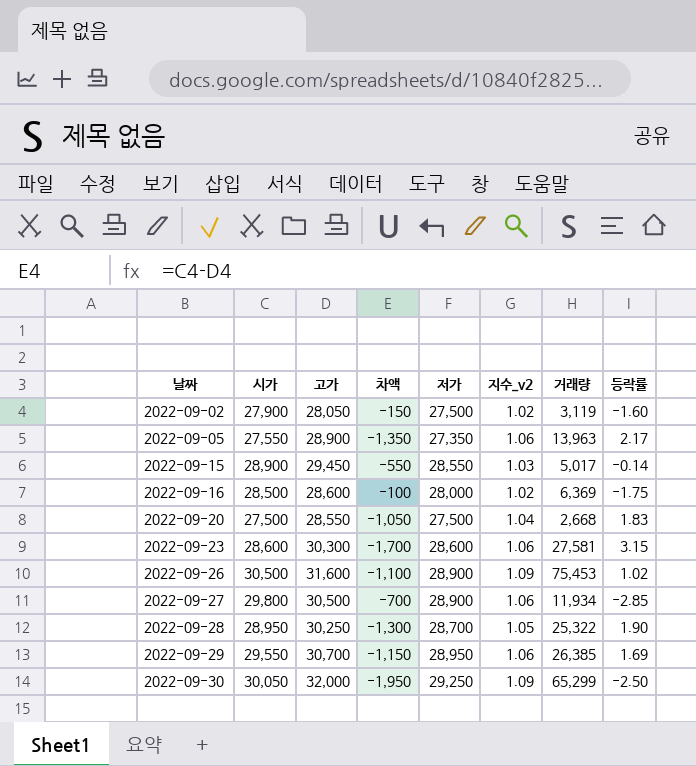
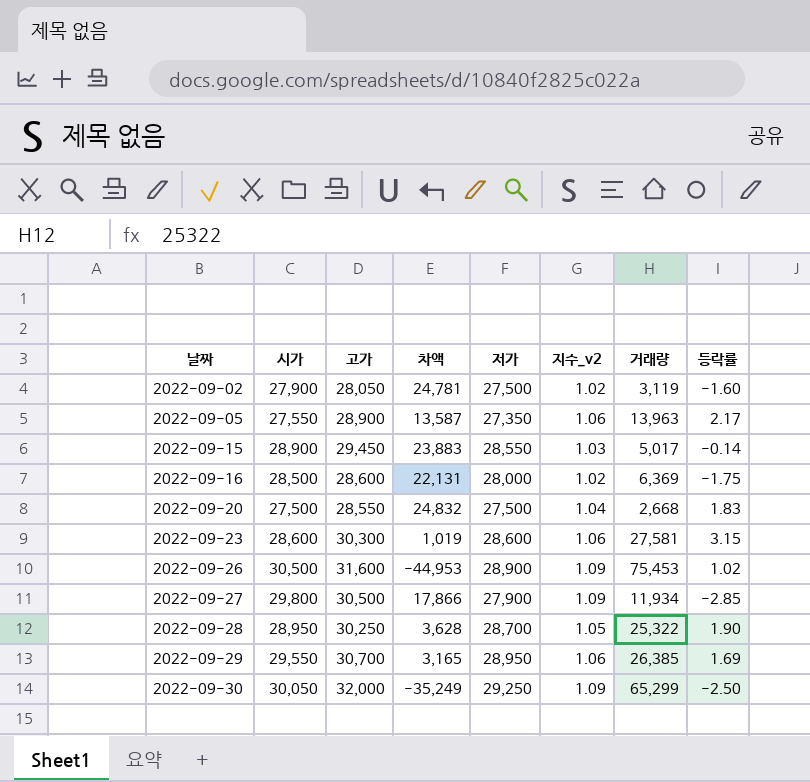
column 차액 | formula: [시가] - [고가] -> [시가] - [거래량]
2022-09-27 | 저가: 28,900 -> 27,900
2022-09-27 | 지수_v2: 1.06 -> 1.09

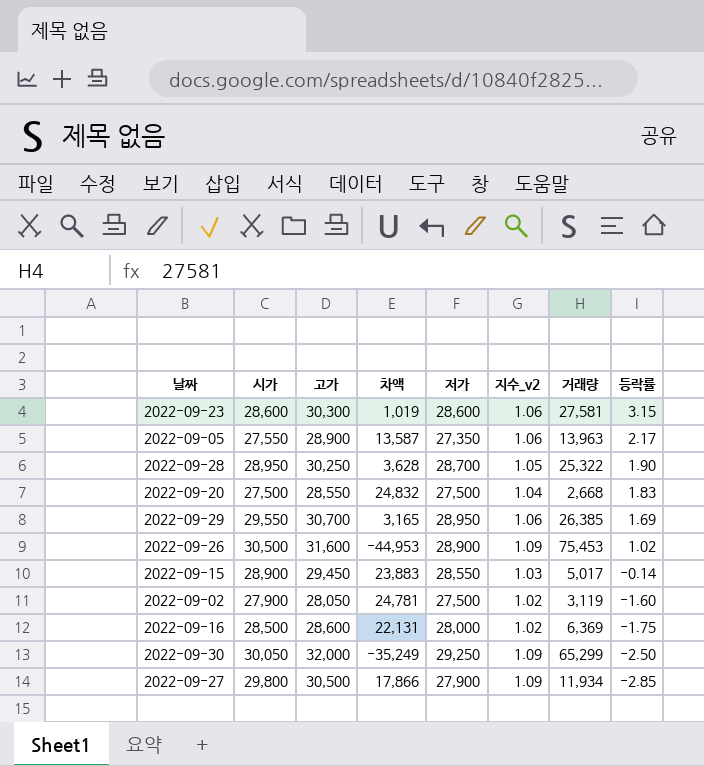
row order: 날짜 ascending -> 등락률 descending

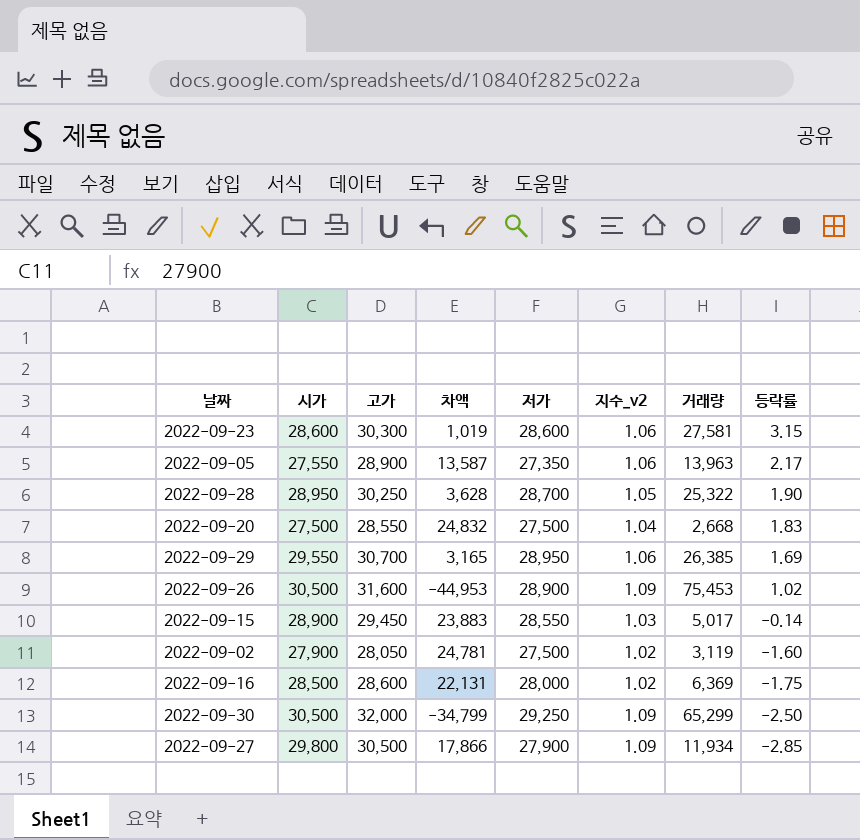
2022-09-30 | 시가: 30,050 -> 30,500
2022-09-30 | 차액: -35,249 -> -34,799

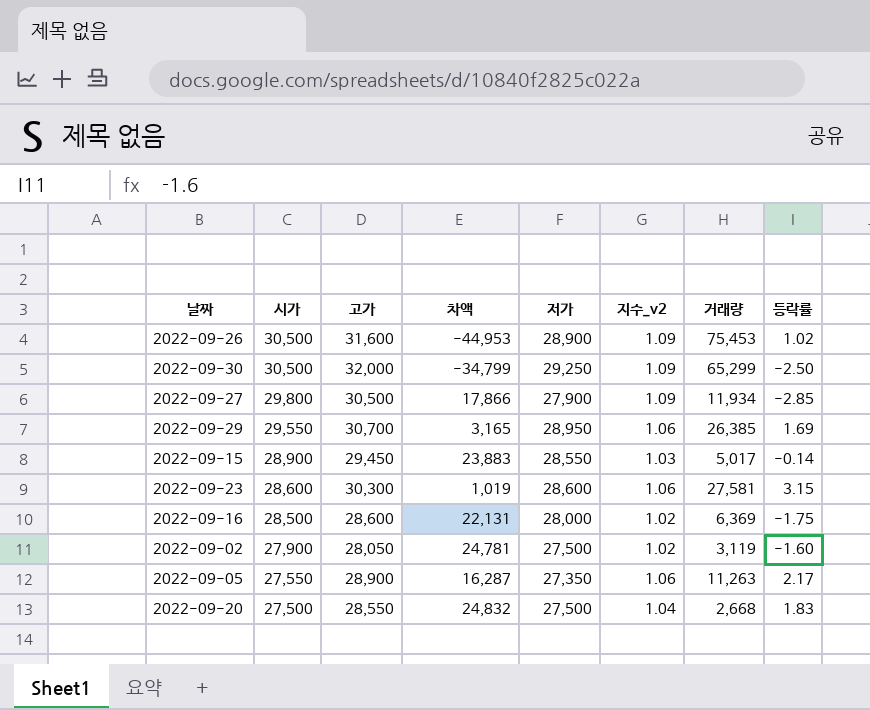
row order: 등락률 descending -> 시가 descending
row 2022-09-28: 28,950 | 30,250 | 3,628 | 28,700 | 1.05 | 25,322 | 1.90 -> none
2022-09-05 | 차액: 13,587 -> 16,287
2022-09-05 | 거래량: 13,963 -> 11,263

